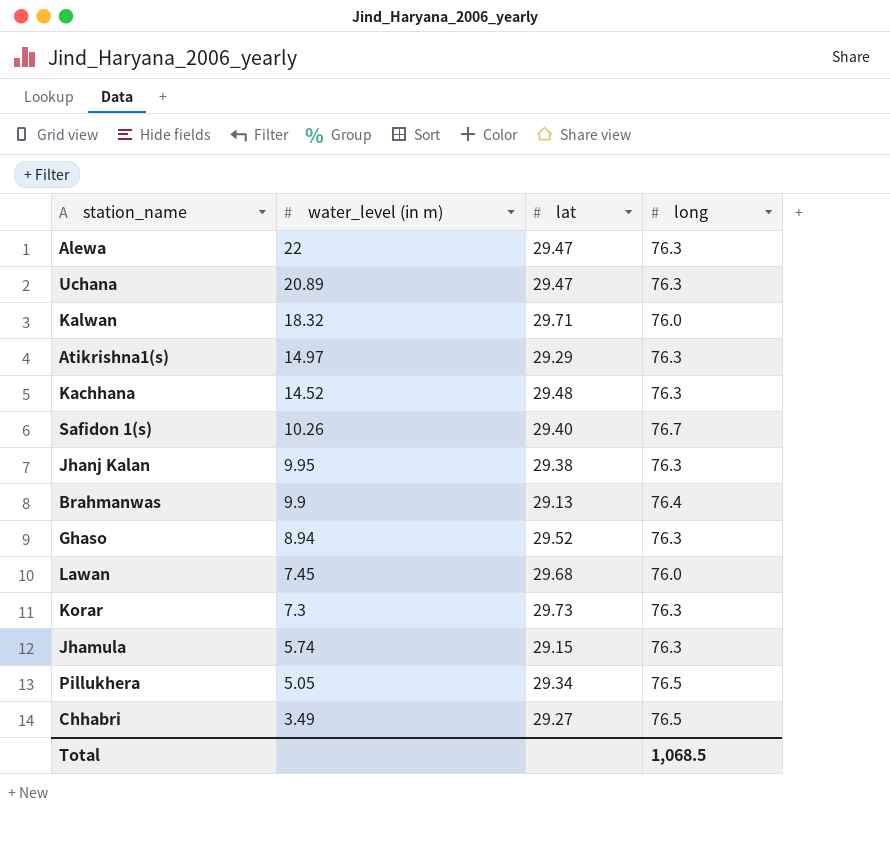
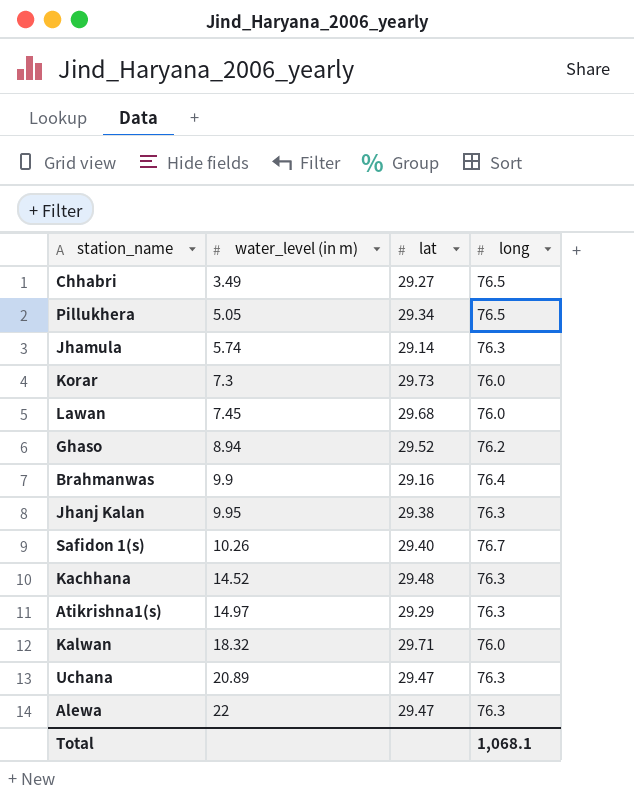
row order: water_level (in m) descending -> water_level (in m) ascending
Jhamula | lat: 29.15 -> 29.14
Korar | long: 76.3 -> 76.0
Ghaso | long: 76.3 -> 76.2
Brahmanwas | lat: 29.13 -> 29.16
Total | long: 1,068.5 -> 1,068.1

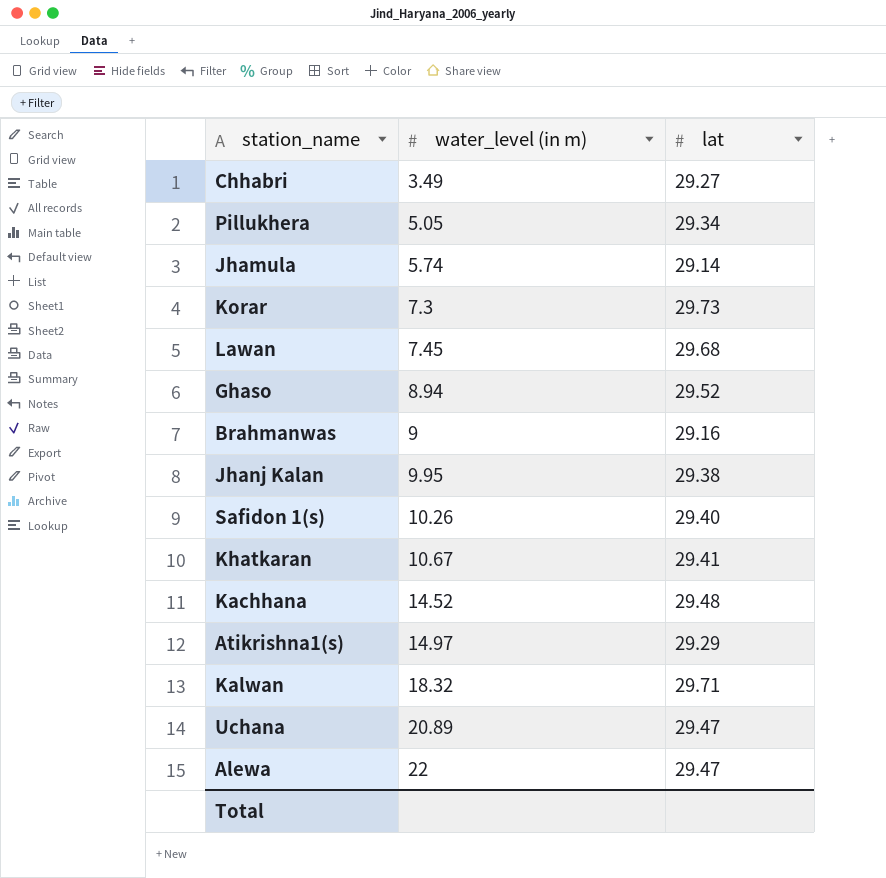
column long | position: 4 -> none
Brahmanwas | water_level (in m): 9.9 -> 9
row Khatkaran: none -> 10.67 | 29.41

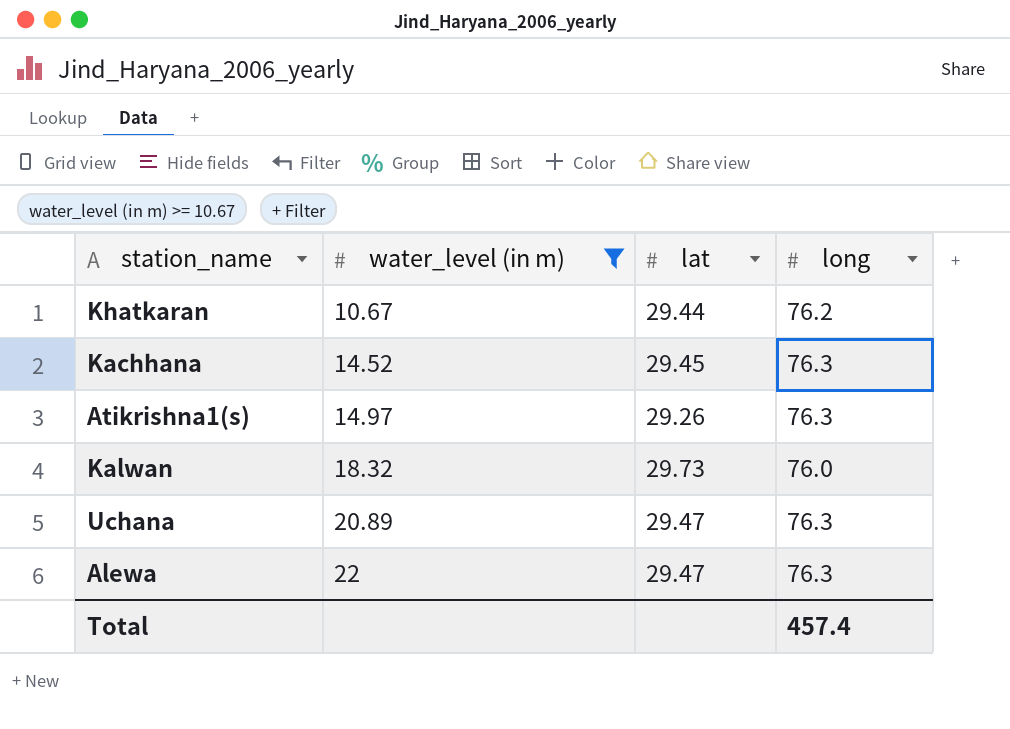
filter: none -> water_level (in m) >= 10.67
column long | position: none -> 4
Khatkaran | lat: 29.41 -> 29.44
Kachhana | lat: 29.48 -> 29.45
Atikrishna1(s) | lat: 29.29 -> 29.26
Kalwan | lat: 29.71 -> 29.73

